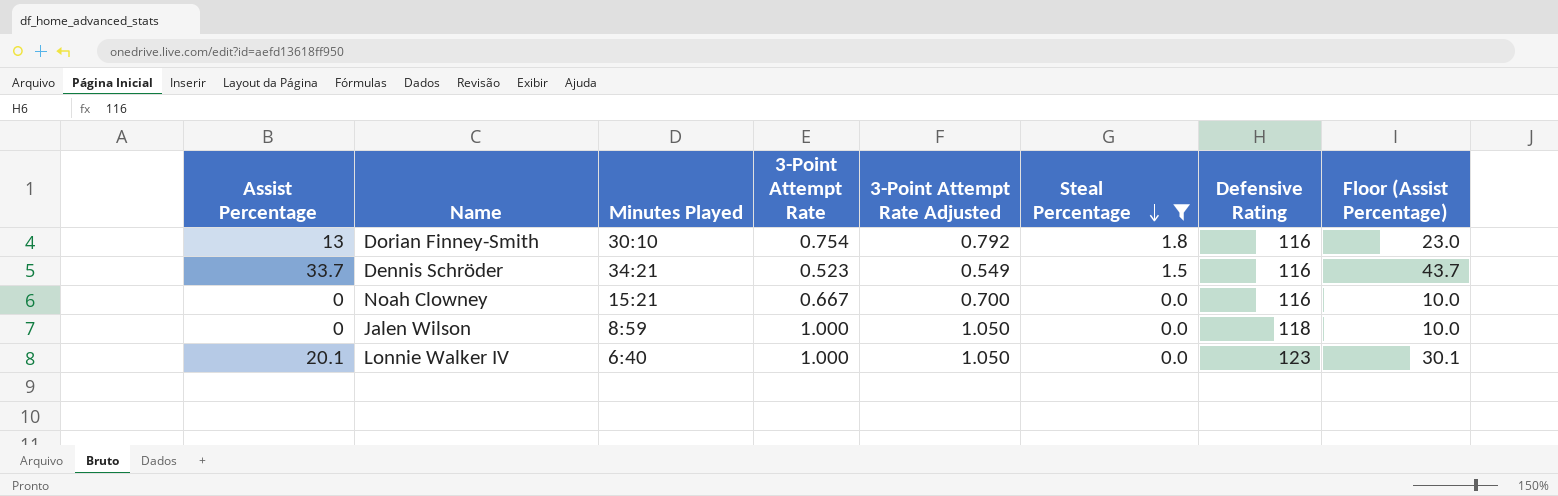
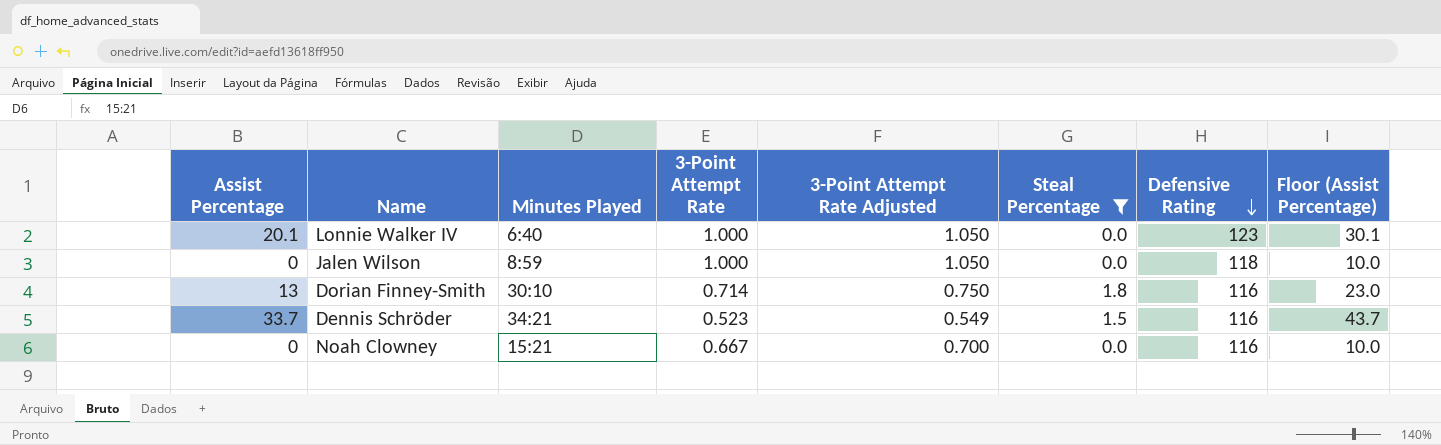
row order: Steal Percentage descending -> Defensive Rating descending
Dorian Finney-Smith | 3-Point Attempt Rate: 0.754 -> 0.714
Dorian Finney-Smith | 3-Point Attempt Rate Adjusted: 0.792 -> 0.750

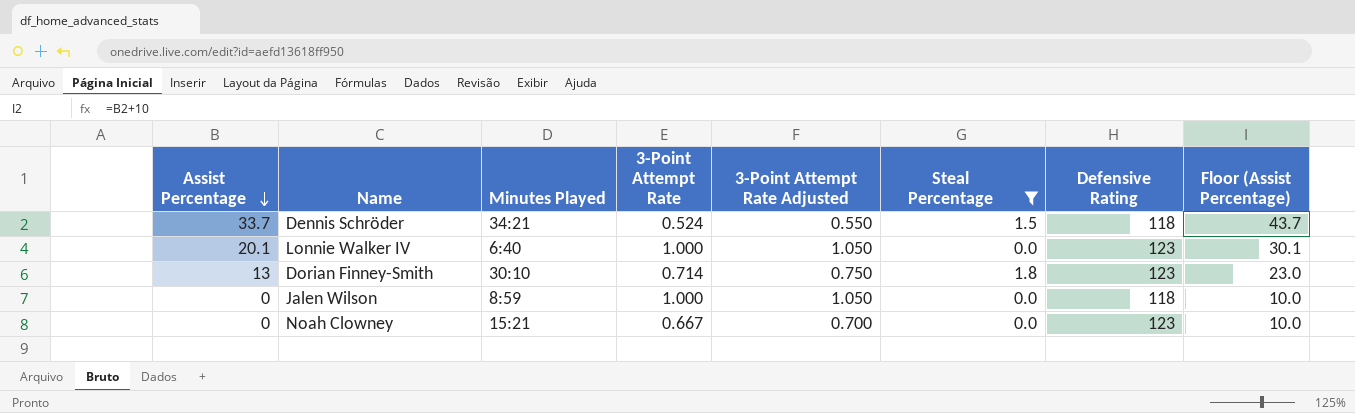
row order: Defensive Rating descending -> Assist Percentage descending
Dennis Schröder | 3-Point Attempt Rate: 0.523 -> 0.524
Dennis Schröder | 3-Point Attempt Rate Adjusted: 0.549 -> 0.550
Dennis Schröder | Defensive Rating: 116 -> 118
Dorian Finney-Smith | Defensive Rating: 116 -> 123
Noah Clowney | Defensive Rating: 116 -> 123

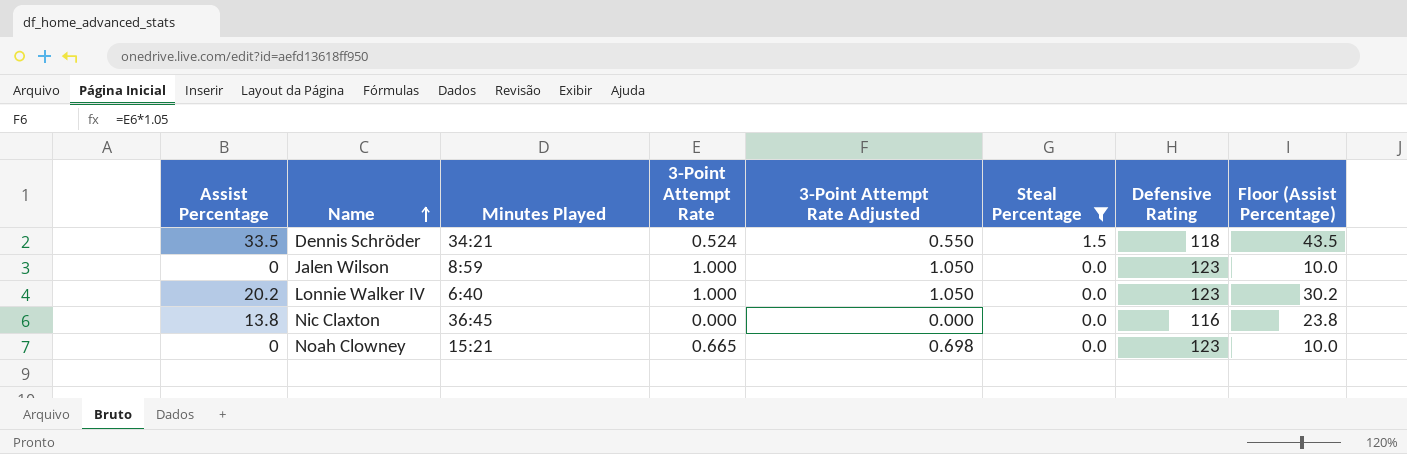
row order: Assist Percentage descending -> Name ascending
row Dorian Finney-Smith: 13 | 30:10 | 0.714 | 0.750 | 1.8 | 123 | 23.0 -> none
Dennis Schröder | Assist Percentage: 33.7 -> 33.5
Dennis Schröder | Floor (Assist Percentage): 43.7 -> 43.5
Jalen Wilson | Defensive Rating: 118 -> 123
Lonnie Walker IV | Assist Percentage: 20.1 -> 20.2
Lonnie Walker IV | Floor (Assist Percentage): 30.1 -> 30.2
row Nic Claxton: none -> 13.8 | 36:45 | 0.000 | 0.000 | 0.0 | 116 | 23.8
Noah Clowney | 3-Point Attempt Rate: 0.667 -> 0.665
Noah Clowney | 3-Point Attempt Rate Adjusted: 0.700 -> 0.698

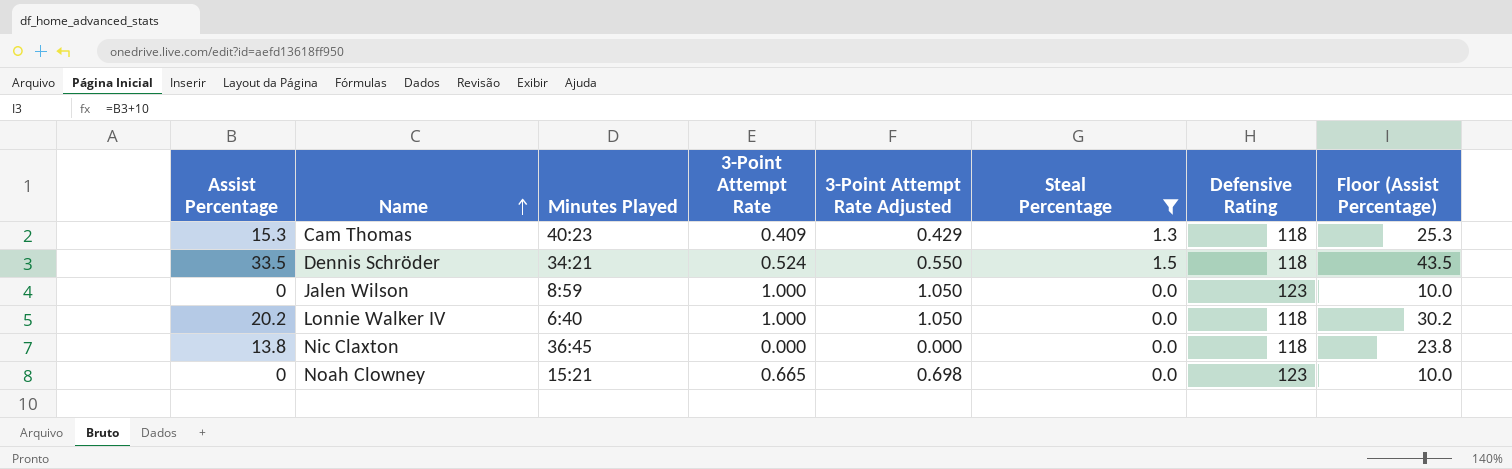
row Cam Thomas: none -> 15.3 | 40:23 | 0.409 | 0.429 | 1.3 | 118 | 25.3
Lonnie Walker IV | Defensive Rating: 123 -> 118
Nic Claxton | Defensive Rating: 116 -> 118

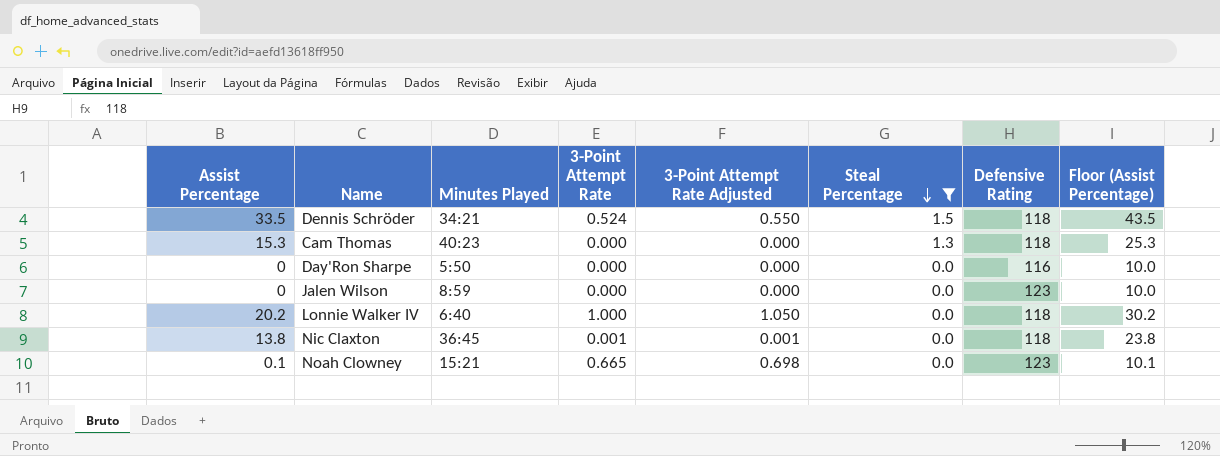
row order: Name ascending -> Steal Percentage descending
Cam Thomas | 3-Point Attempt Rate: 0.409 -> 0.000
Cam Thomas | 3-Point Attempt Rate Adjusted: 0.429 -> 0.000
row Day'Ron Sharpe: none -> 0 | 5:50 | 0.000 | 0.000 | 0.0 | 116 | 10.0
Jalen Wilson | 3-Point Attempt Rate: 1.000 -> 0.000
Jalen Wilson | 3-Point Attempt Rate Adjusted: 1.050 -> 0.000
Nic Claxton | 3-Point Attempt Rate: 0.000 -> 0.001
Nic Claxton | 3-Point Attempt Rate Adjusted: 0.000 -> 0.001
Noah Clowney | Assist Percentage: 0 -> 0.1
Noah Clowney | Floor (Assist Percentage): 10.0 -> 10.1

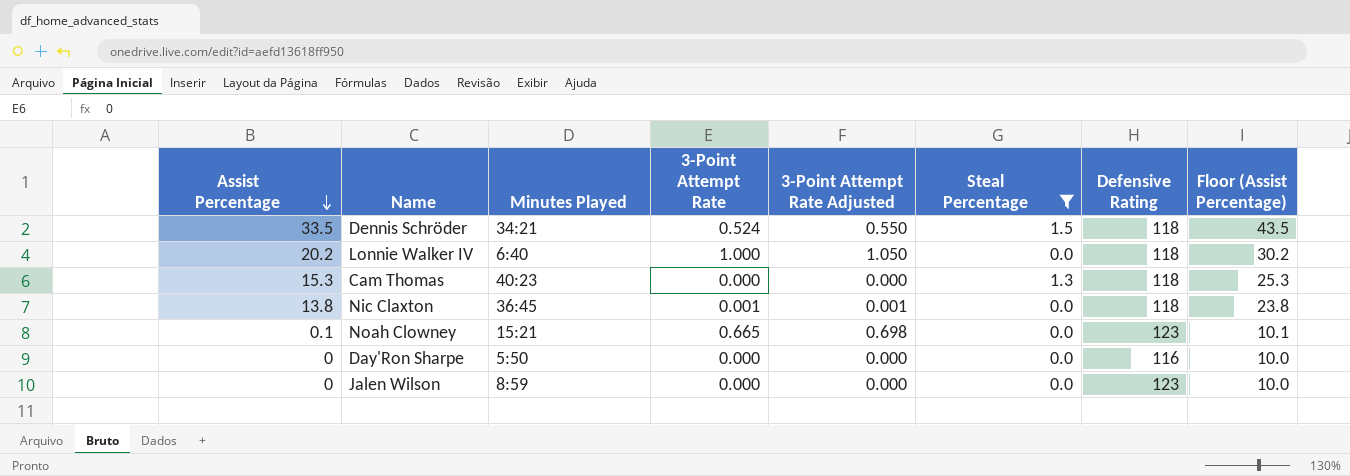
row order: Steal Percentage descending -> Assist Percentage descending

